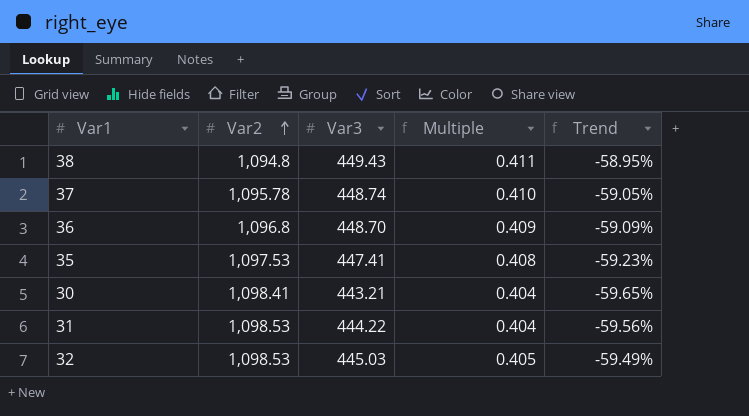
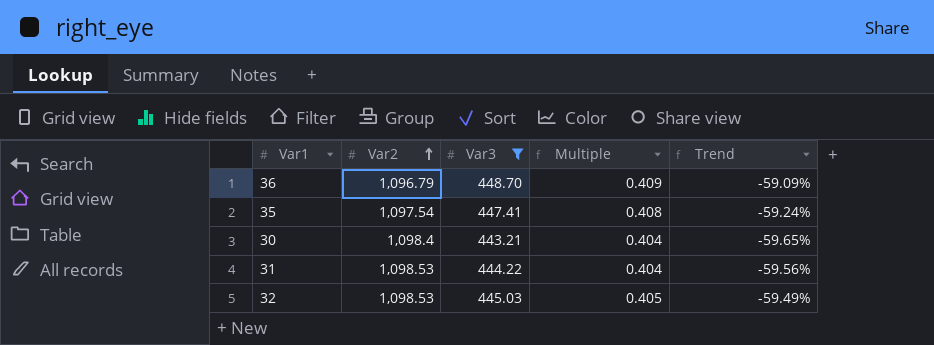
filter: none -> Var3 <= 448.70
36 | Var2: 1,096.8 -> 1,096.79
35 | Var2: 1,097.53 -> 1,097.54
35 | Trend: -59.23% -> -59.24%
30 | Var2: 1,098.41 -> 1,098.4

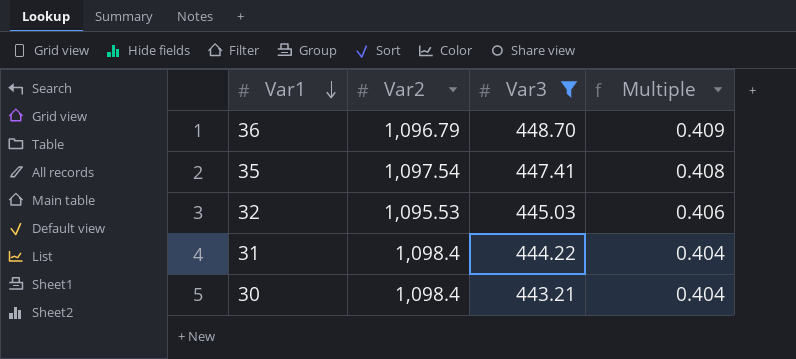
row order: Var2 ascending -> Var1 descending
column Trend | formula: ([Var3] - [Var2]) / [Var2] -> none
32 | Var2: 1,098.53 -> 1,095.53
32 | Multiple: 0.405 -> 0.406
31 | Var2: 1,098.53 -> 1,098.4

